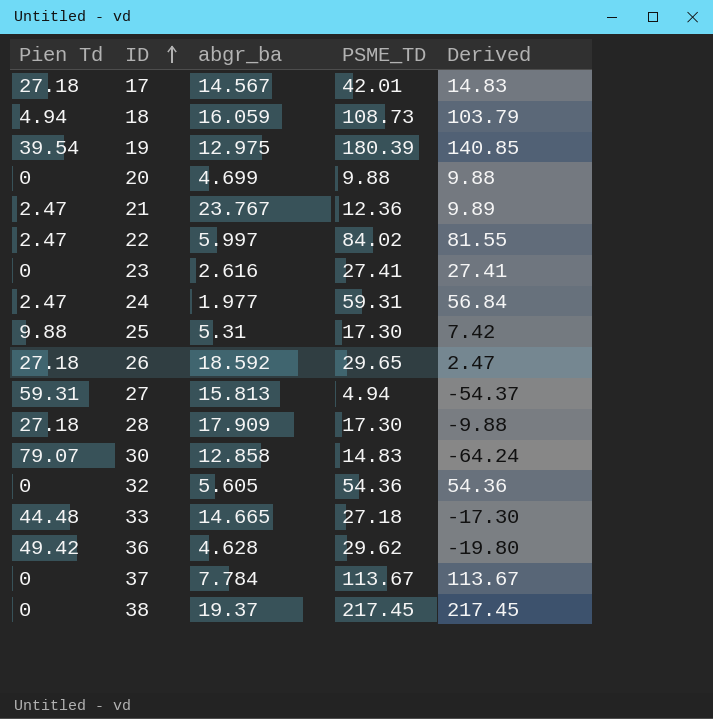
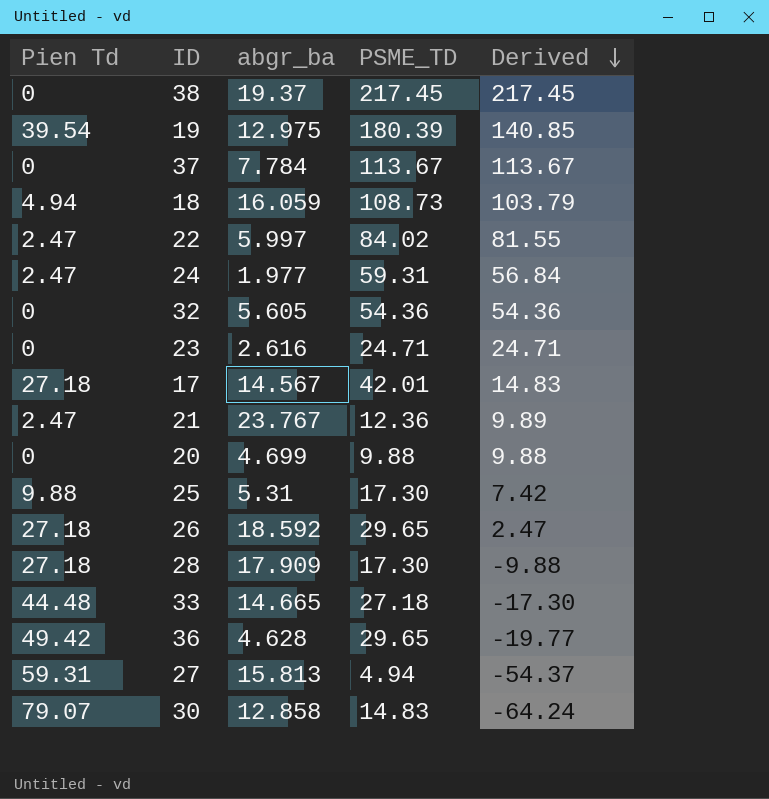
row order: ID ascending -> Derived descending
23 | PSME_TD: 27.41 -> 24.71
23 | Derived: 27.41 -> 24.71
36 | PSME_TD: 29.62 -> 29.65
36 | Derived: -19.80 -> -19.77

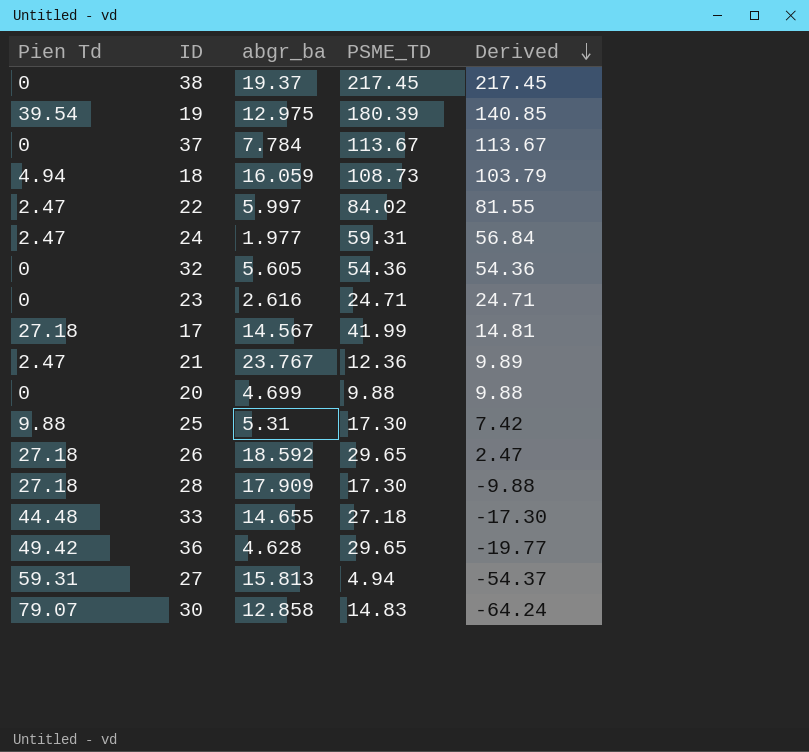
17 | PSME_TD: 42.01 -> 41.99
17 | Derived: 14.83 -> 14.81
33 | abgr_ba: 14.665 -> 14.655

